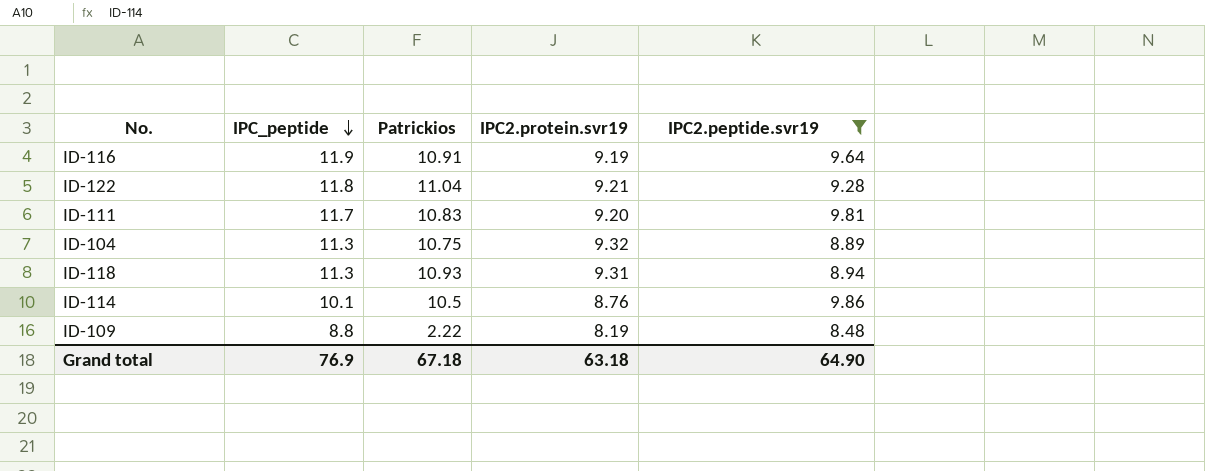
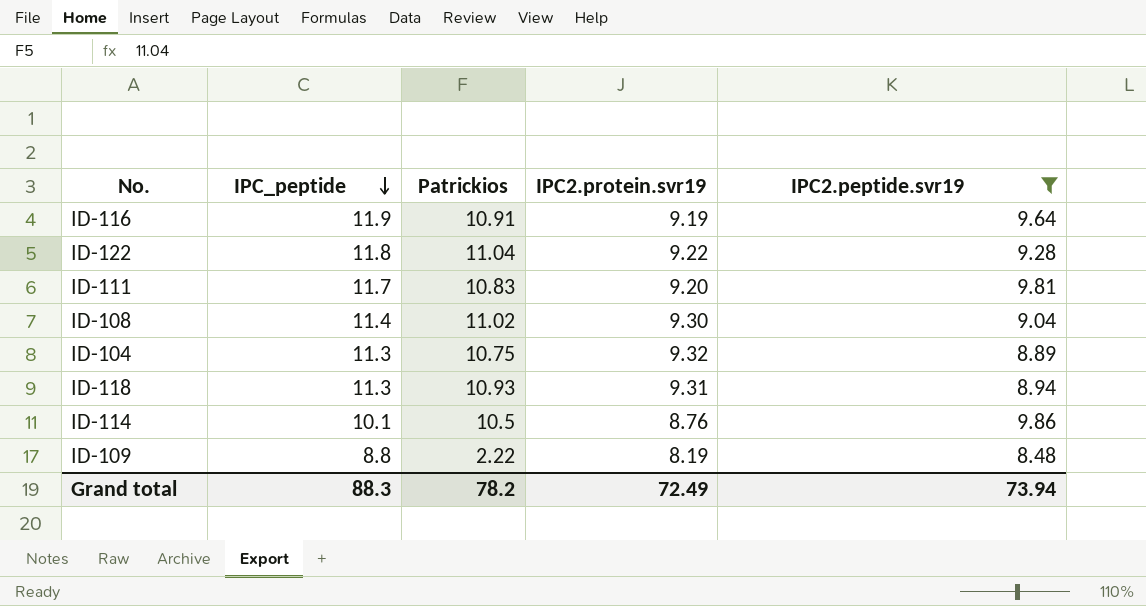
ID-122 | IPC2.protein.svr19: 9.21 -> 9.22
row ID-108: none -> 11.4 | 11.02 | 9.30 | 9.04
Grand total | IPC_peptide: 76.9 -> 88.3
Grand total | Patrickios: 67.18 -> 78.2
Grand total | IPC2.protein.svr19: 63.18 -> 72.49
Grand total | IPC2.peptide.svr19: 64.90 -> 73.94

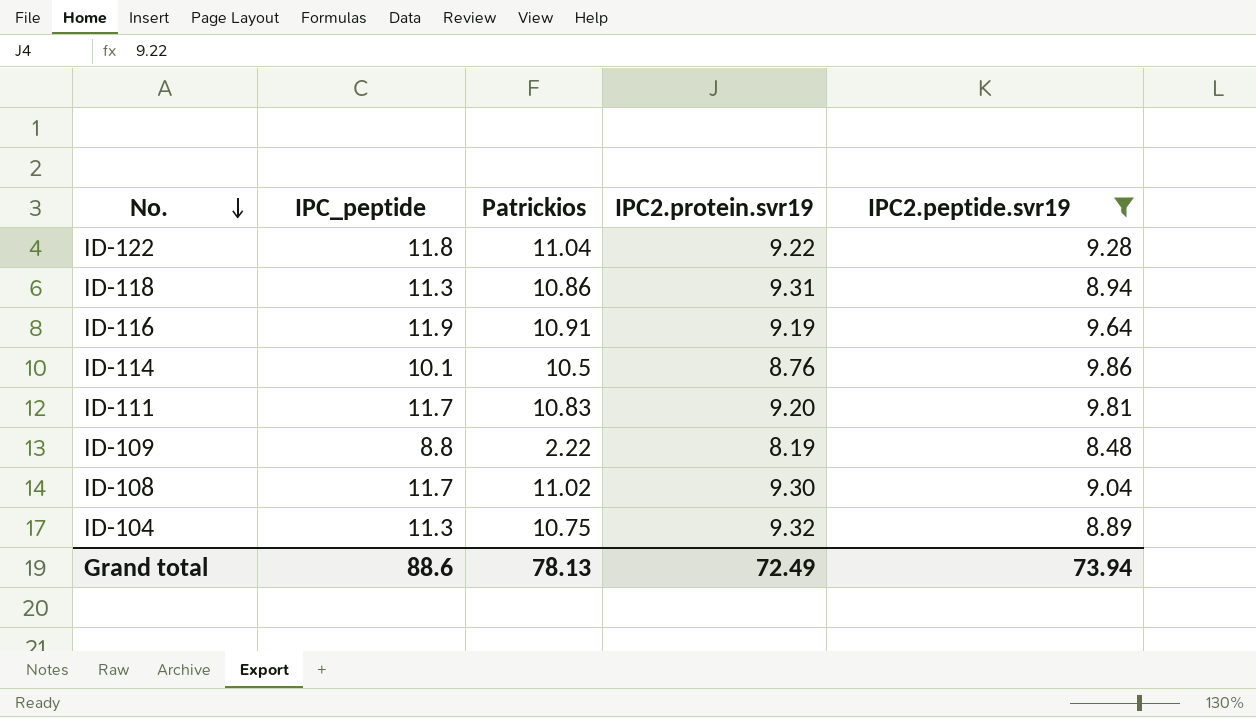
row order: IPC_peptide descending -> No. descending
ID-118 | Patrickios: 10.93 -> 10.86
ID-108 | IPC_peptide: 11.4 -> 11.7
Grand total | IPC_peptide: 88.3 -> 88.6
Grand total | Patrickios: 78.2 -> 78.13

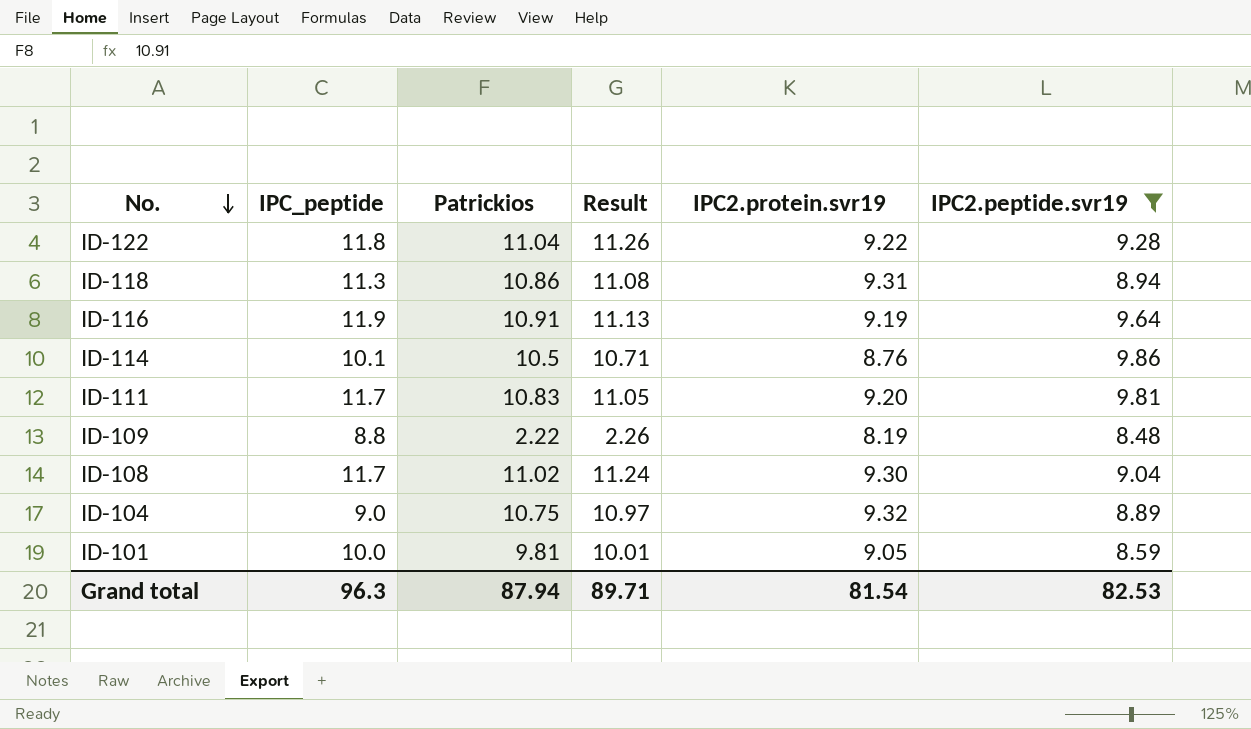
column Result | formula: none -> [Patrickios] * 1.02
ID-104 | IPC_peptide: 11.3 -> 9.0
row ID-101: none -> 10.0 | 9.81 | 10.01 | 9.05 | 8.59
Grand total | IPC_peptide: 88.6 -> 96.3
Grand total | Patrickios: 78.13 -> 87.94
Grand total | IPC2.protein.svr19: 72.49 -> 81.54
Grand total | IPC2.peptide.svr19: 73.94 -> 82.53

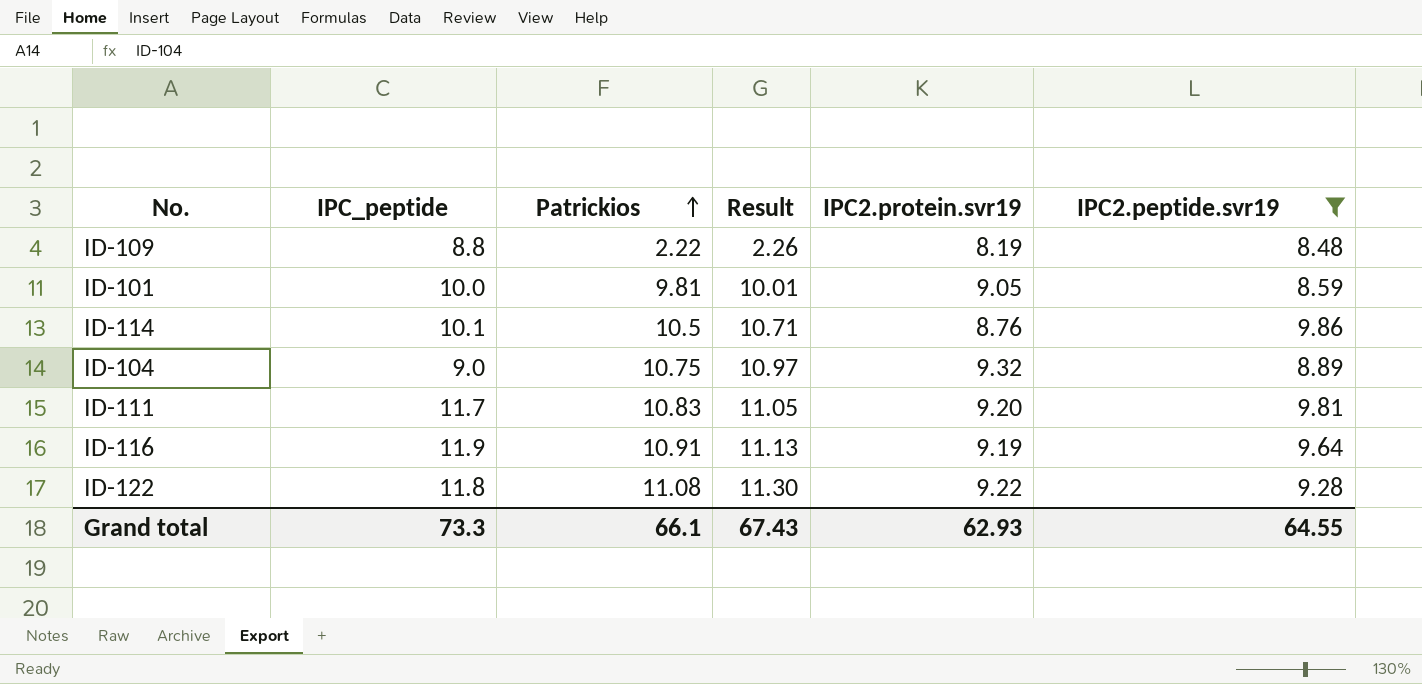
row order: No. descending -> Patrickios ascending
row ID-118: 11.3 | 10.86 | 11.08 | 9.31 | 8.94 -> none
row ID-108: 11.7 | 11.02 | 11.24 | 9.30 | 9.04 -> none
ID-122 | Patrickios: 11.04 -> 11.08
ID-122 | Result: 11.26 -> 11.30
Grand total | IPC_peptide: 96.3 -> 73.3
Grand total | Patrickios: 87.94 -> 66.1
Grand total | Result: 89.71 -> 67.43
Grand total | IPC2.protein.svr19: 81.54 -> 62.93
Grand total | IPC2.peptide.svr19: 82.53 -> 64.55

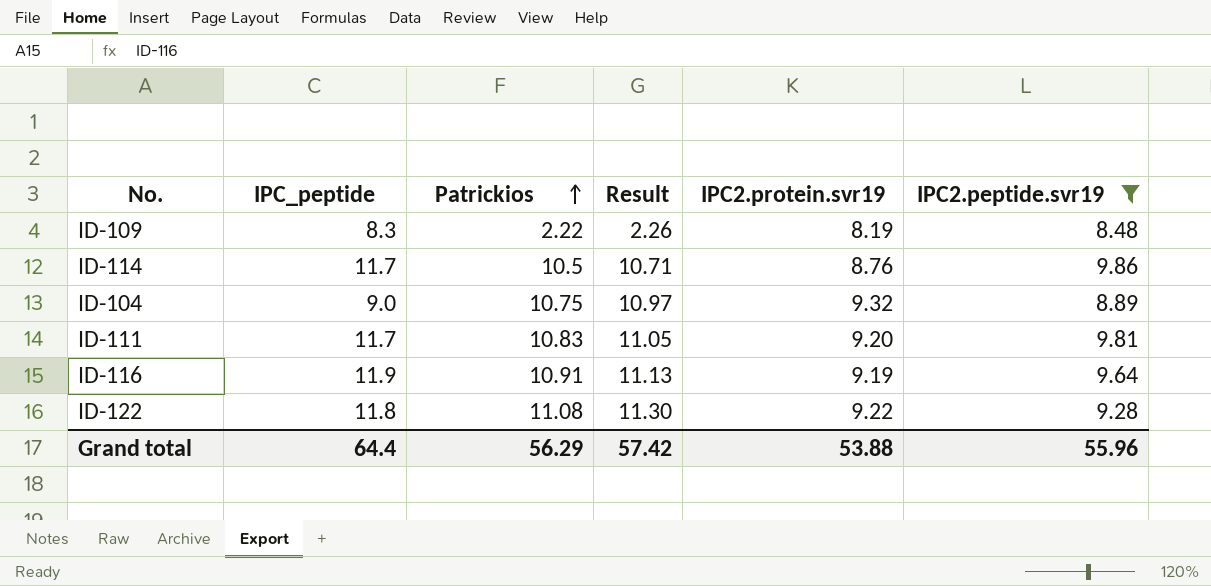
row ID-101: 10.0 | 9.81 | 10.01 | 9.05 | 8.59 -> none
ID-109 | IPC_peptide: 8.8 -> 8.3
ID-114 | IPC_peptide: 10.1 -> 11.7
Grand total | IPC_peptide: 73.3 -> 64.4
Grand total | Patrickios: 66.1 -> 56.29
Grand total | Result: 67.43 -> 57.42
Grand total | IPC2.protein.svr19: 62.93 -> 53.88
Grand total | IPC2.peptide.svr19: 64.55 -> 55.96

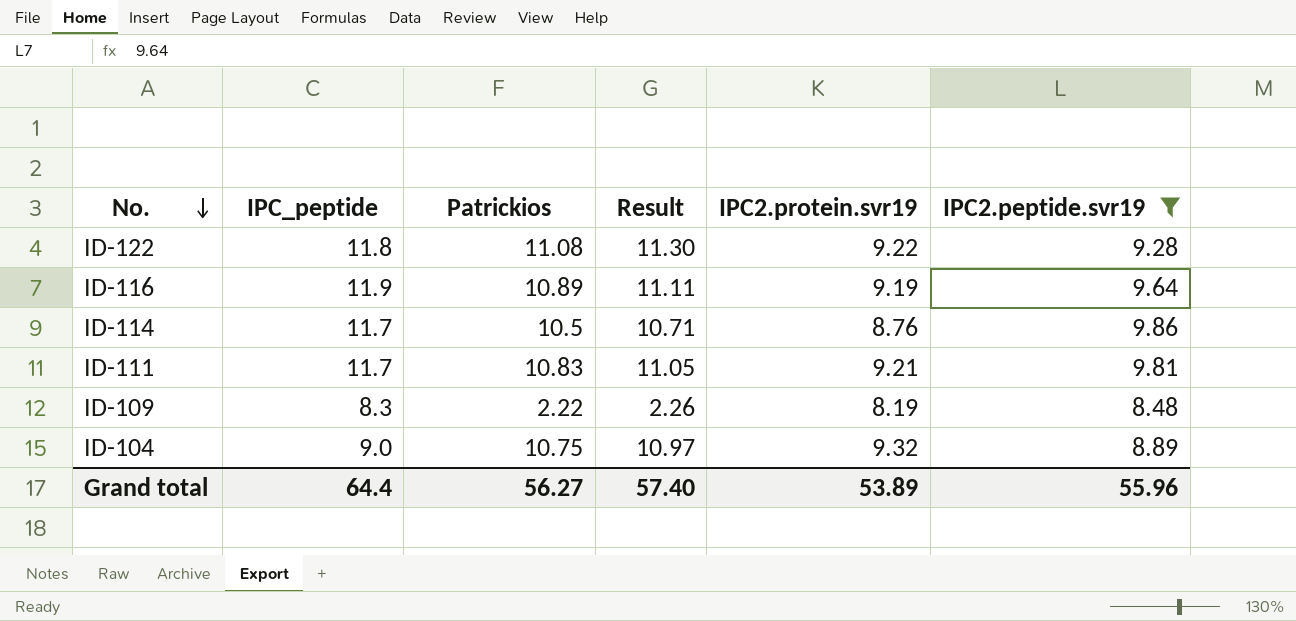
row order: Patrickios ascending -> No. descending
ID-116 | Patrickios: 10.91 -> 10.89
ID-116 | Result: 11.13 -> 11.11
ID-111 | IPC2.protein.svr19: 9.20 -> 9.21
Grand total | Patrickios: 56.29 -> 56.27
Grand total | Result: 57.42 -> 57.40
Grand total | IPC2.protein.svr19: 53.88 -> 53.89

